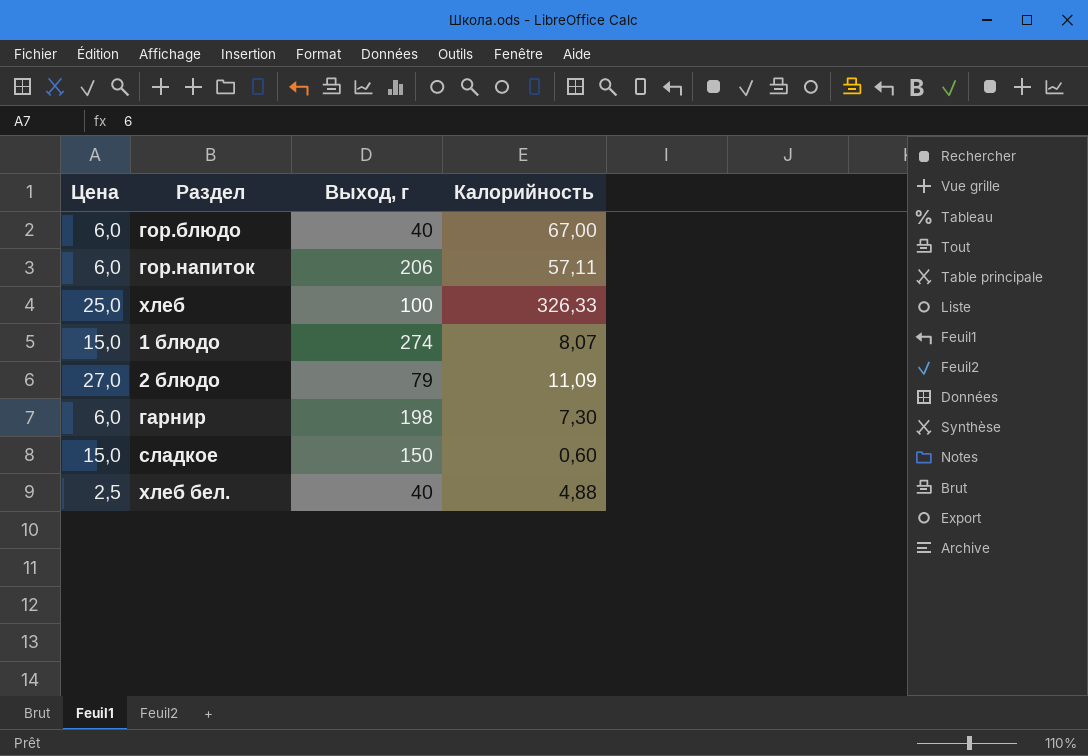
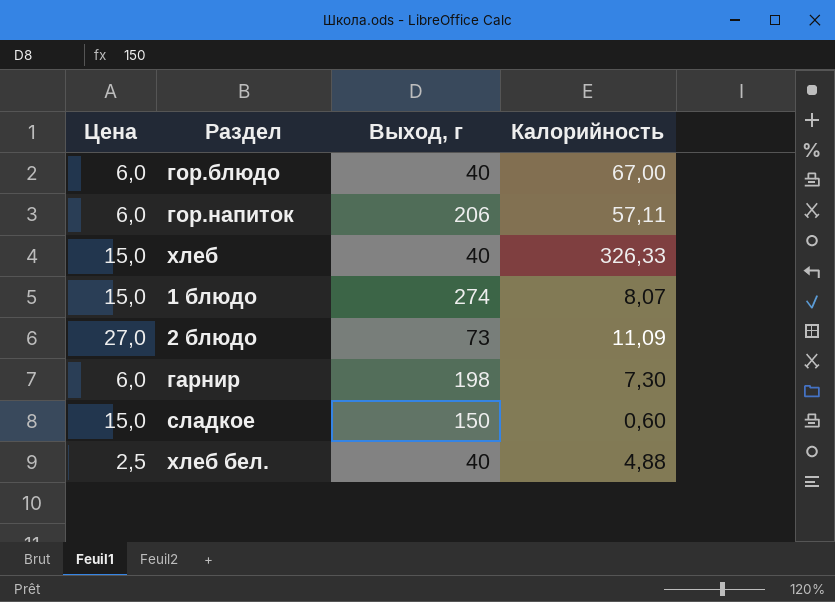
хлеб | Цена: 25,0 -> 15,0
хлеб | Выход, г: 100 -> 40
2 блюдо | Выход, г: 79 -> 73

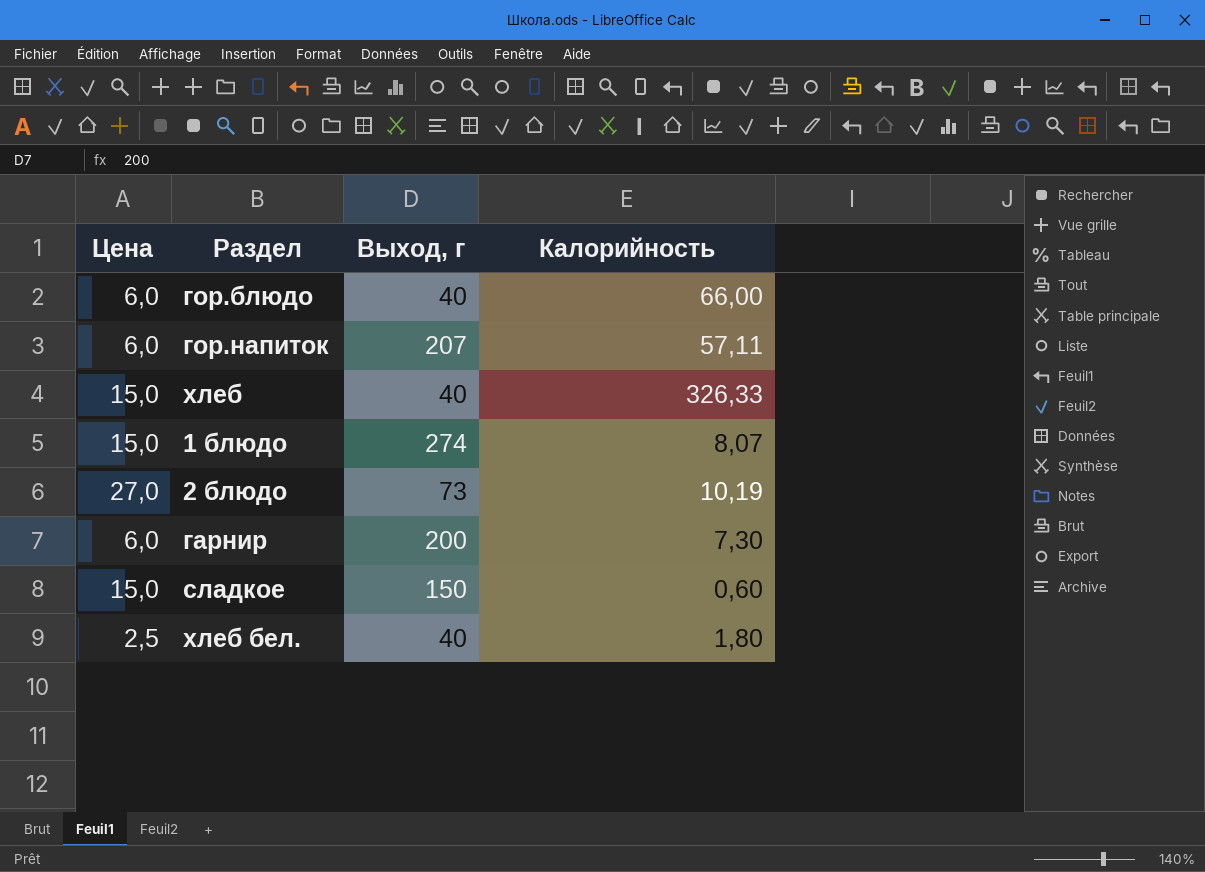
гор.блюдо | Калорийность: 67,00 -> 66,00
гор.напиток | Выход, г: 206 -> 207
2 блюдо | Калорийность: 11,09 -> 10,19
гарнир | Выход, г: 198 -> 200
хлеб бел. | Калорийность: 4,88 -> 1,80

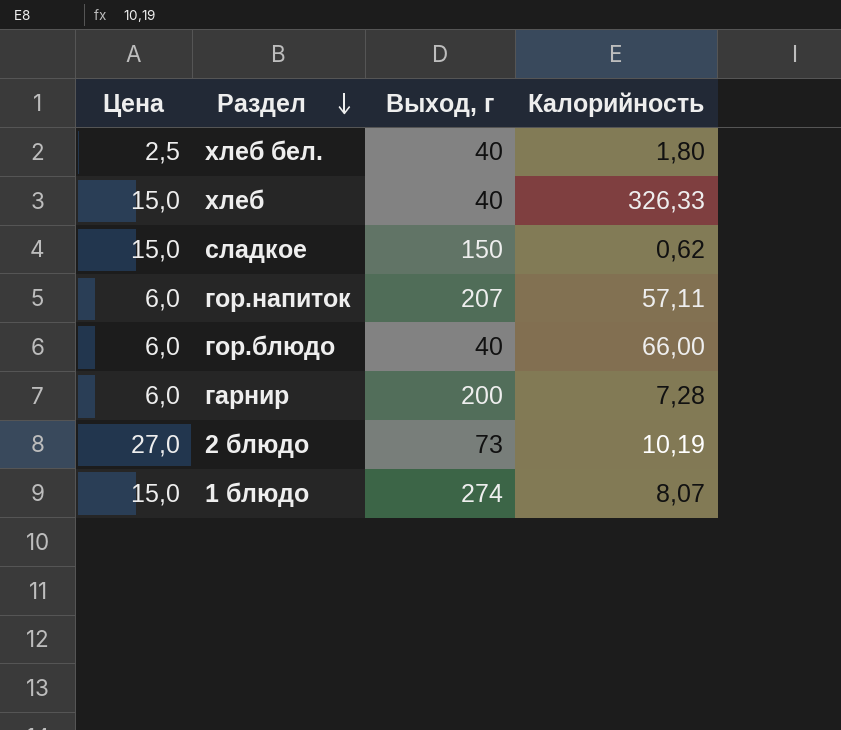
row order: none -> Раздел descending
сладкое | Калорийность: 0,60 -> 0,62
гарнир | Калорийность: 7,30 -> 7,28

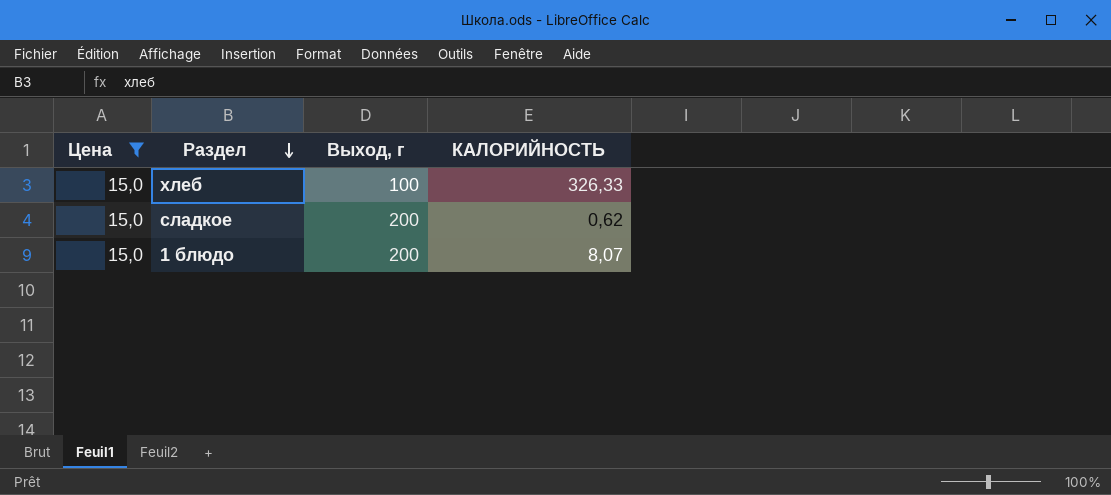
filter: none -> Цена = 15,0
column name: Калорийность -> КАЛОРИЙНОСТЬ
хлеб | Выход, г: 40 -> 100
сладкое | Выход, г: 150 -> 200
1 блюдо | Выход, г: 274 -> 200

